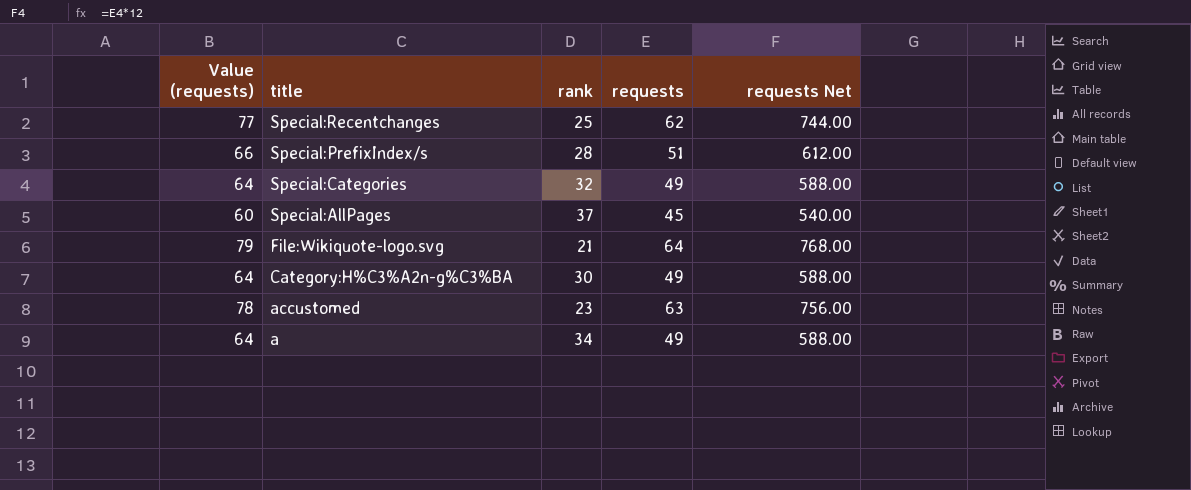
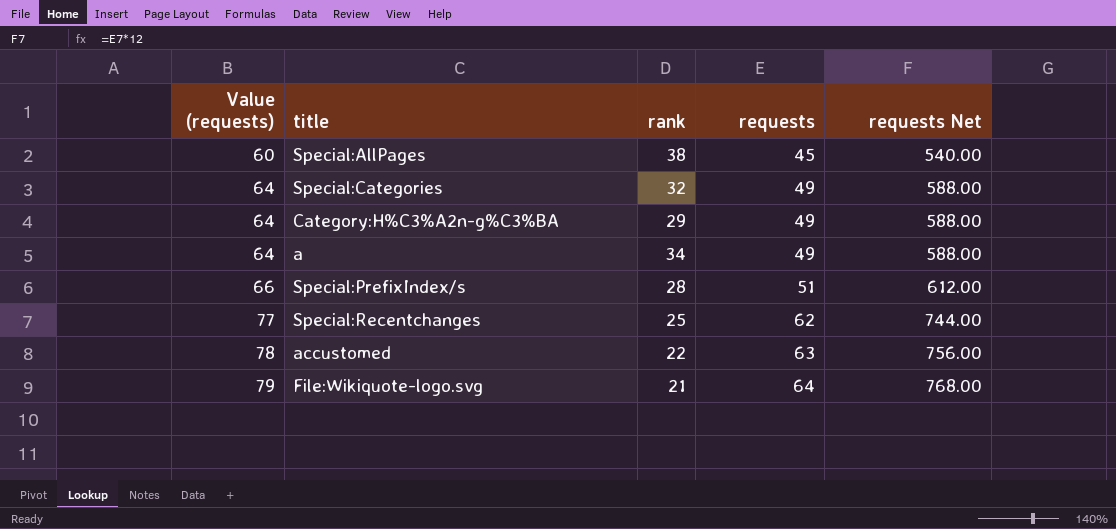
row order: title descending -> Value (requests) ascending
Special:AllPages | rank: 37 -> 38
Category:H%C3%A2n-g%C3%BA | rank: 30 -> 29
accustomed | rank: 23 -> 22

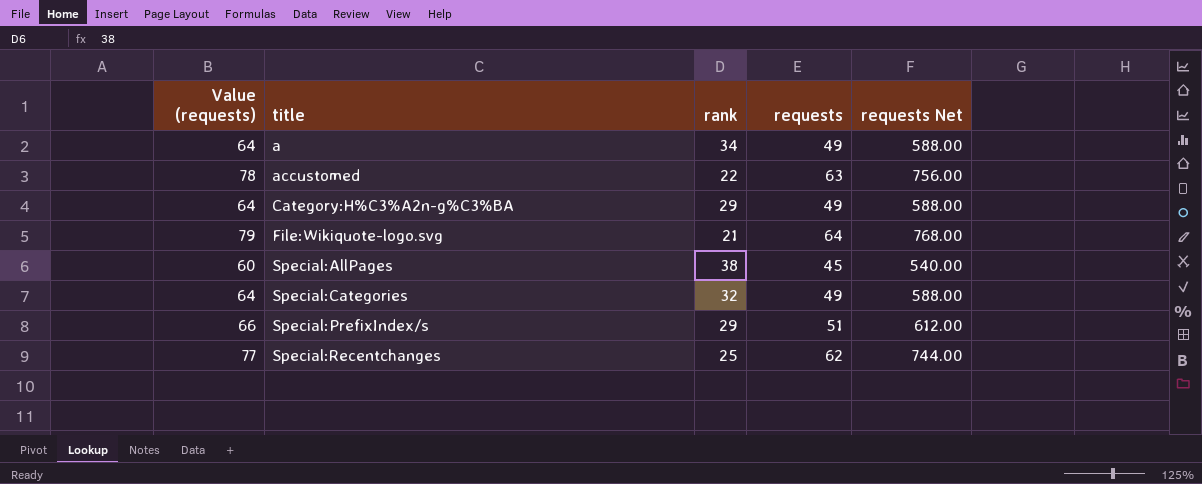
row order: Value (requests) ascending -> title ascending
Special:PrefixIndex/s | rank: 28 -> 29

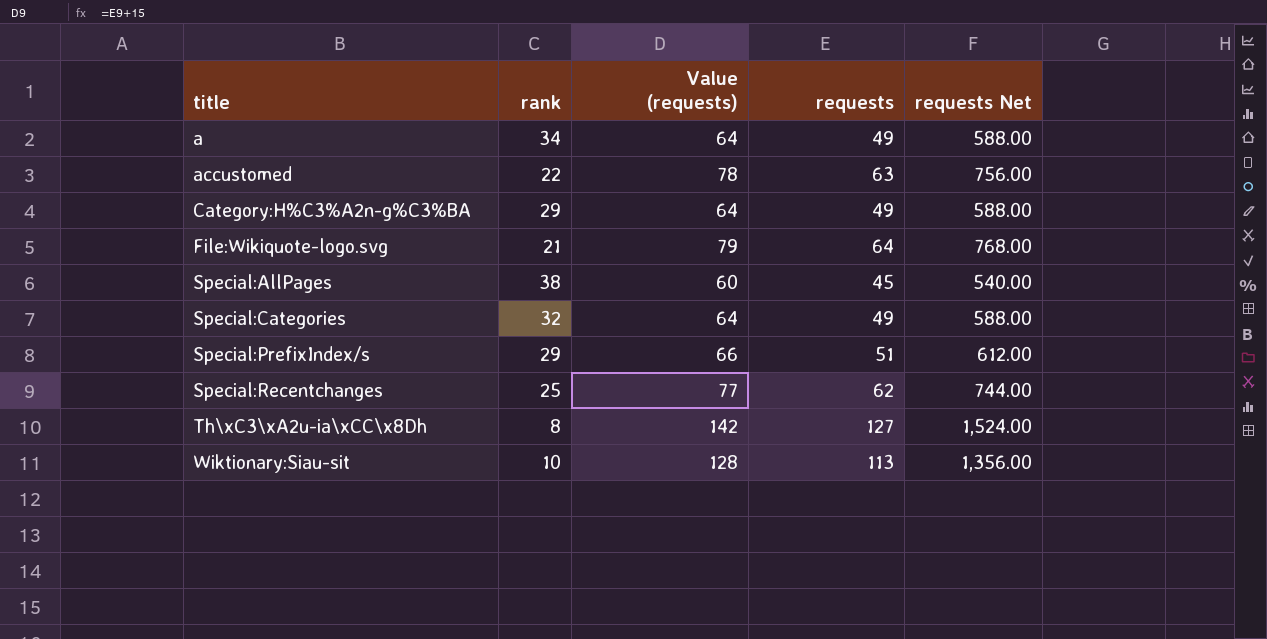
column Value (requests) | position: 1 -> 3
row Th\xC3\xA2u-ia\xCC\x8Dh: none -> 8 | 142 | 127 | 1,524.00
row Wiktionary:Siau-sit: none -> 10 | 128 | 113 | 1,356.00

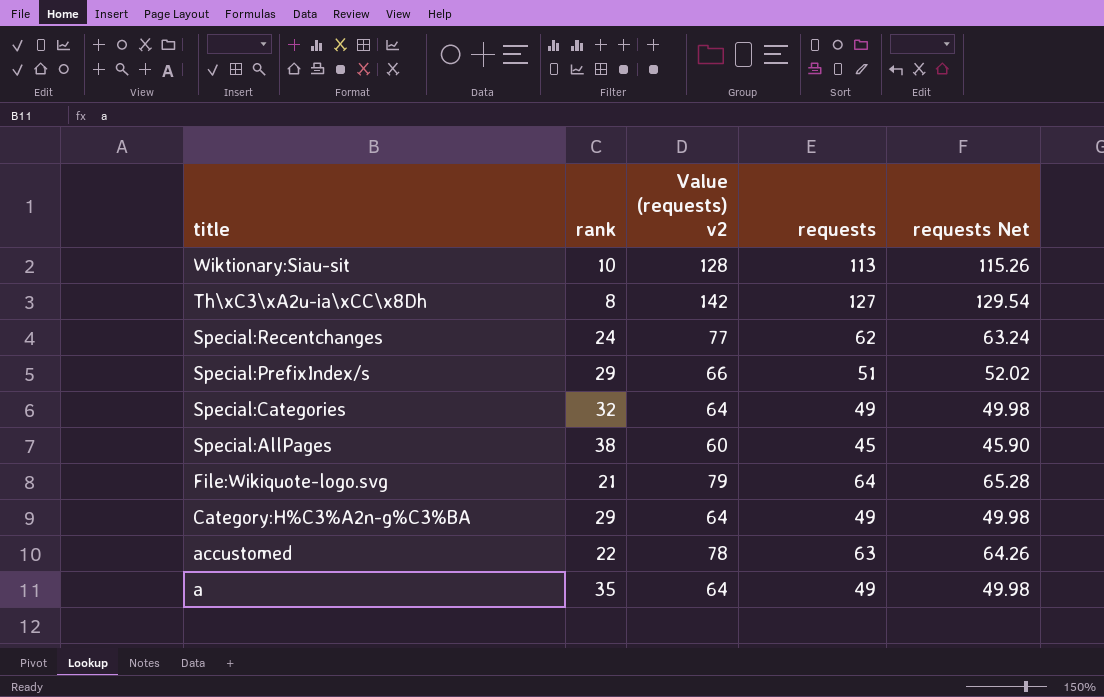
row order: title ascending -> title descending
column name: Value (requests) -> Value (requests) v2
column requests Net | formula: [requests] * 12 -> [requests] * 1.02
Special:Recentchanges | rank: 25 -> 24
a | rank: 34 -> 35

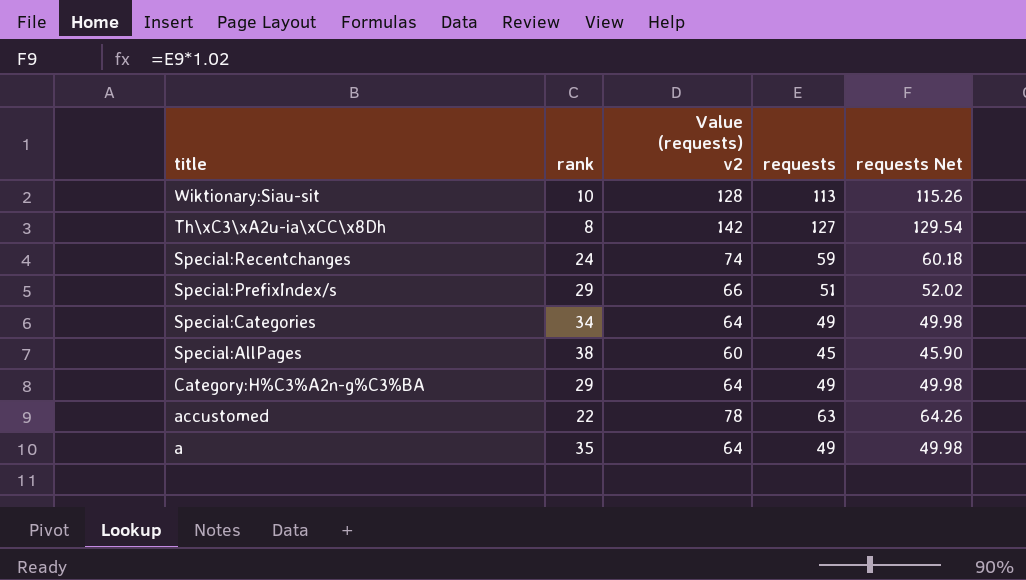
row File:Wikiquote-logo.svg: 21 | 79 | 64 | 65.28 -> none
Special:Recentchanges | Value (requests) v2: 77 -> 74
Special:Recentchanges | requests: 62 -> 59
Special:Recentchanges | requests Net: 63.24 -> 60.18
Special:Categories | rank: 32 -> 34

